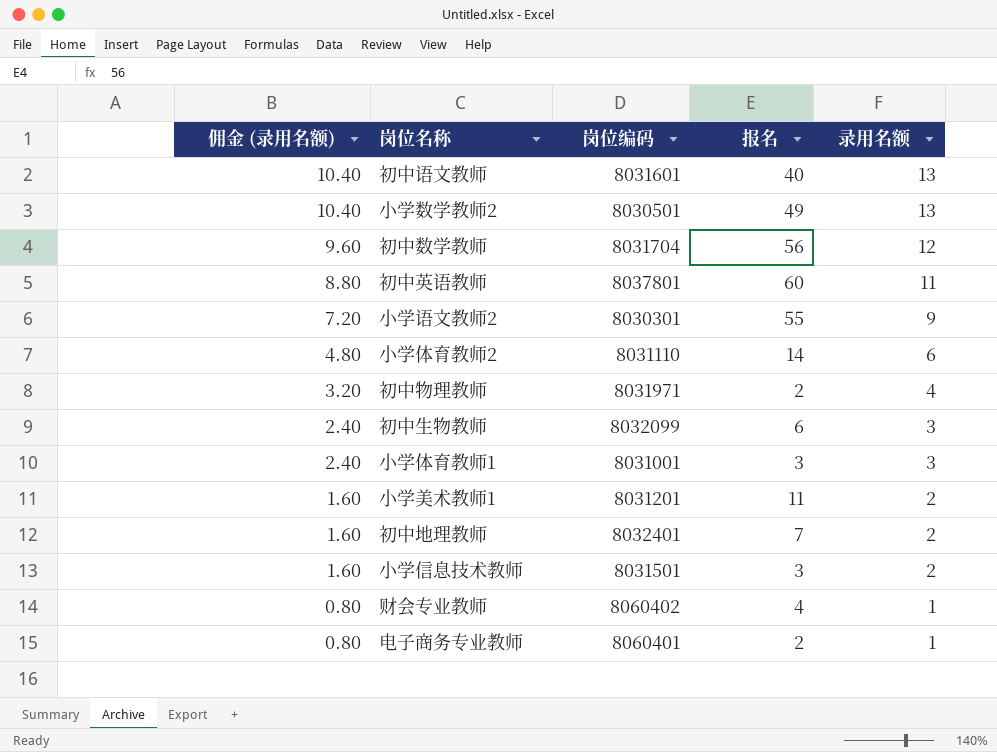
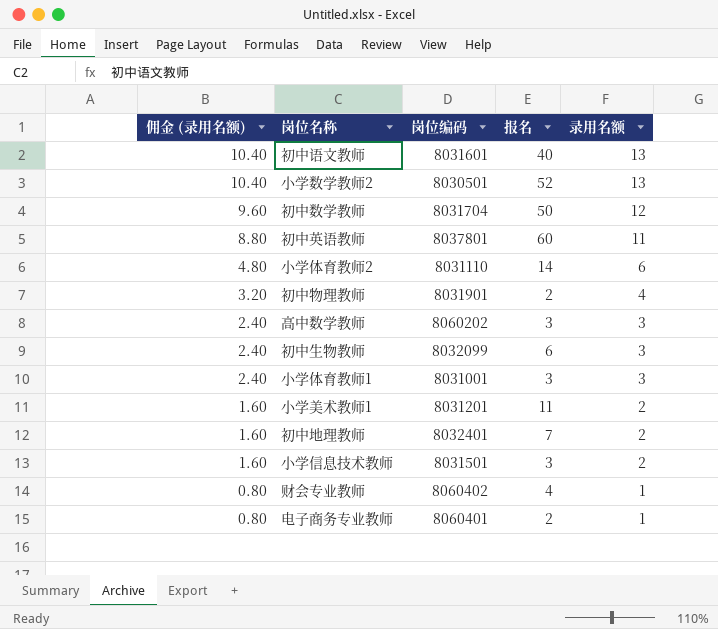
row 小学语文教师2: 7.20 | 8030301 | 55 | 9 -> none
小学数学教师2 | 报名: 49 -> 52
初中数学教师 | 报名: 56 -> 50
初中物理教师 | 岗位编码: 8031971 -> 8031901
row 高中数学教师: none -> 2.40 | 8060202 | 3 | 3

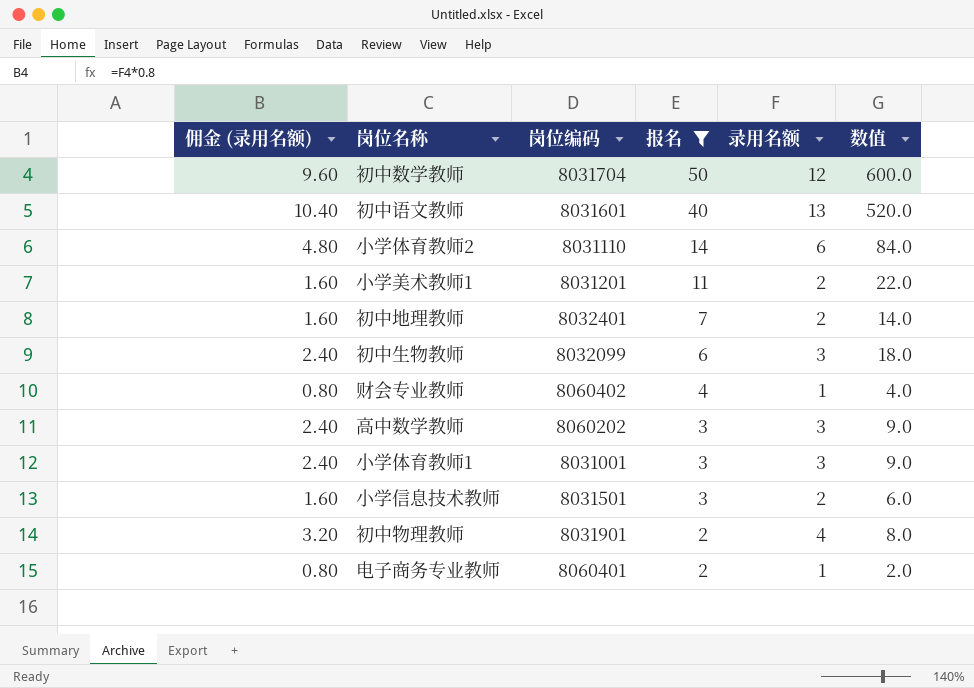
filter: none -> 报名 <= 50
row order: 佣金 (录用名额) descending -> 报名 descending
column 数值 | formula: none -> [报名] * [录用名额]

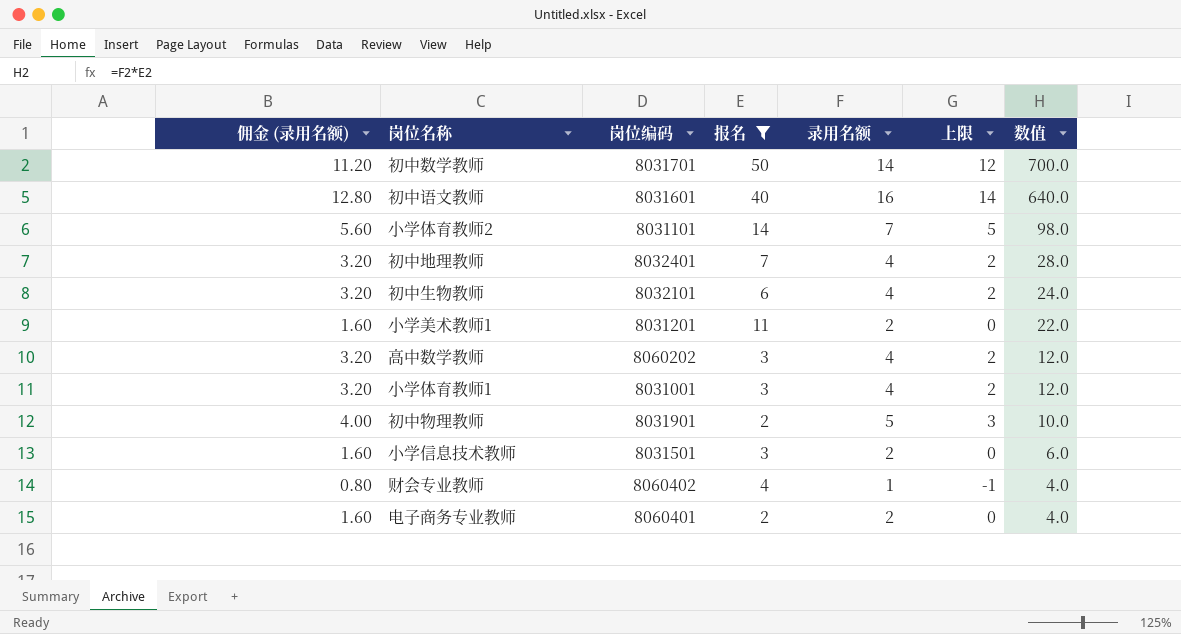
row order: 报名 descending -> 数值 descending
column 上限 | formula: none -> [录用名额] - 2
初中数学教师 | 佣金 (录用名额): 9.60 -> 11.20
初中数学教师 | 岗位编码: 8031704 -> 8031701
初中数学教师 | 录用名额: 12 -> 14
初中数学教师 | 数值: 600.0 -> 700.0
初中语文教师 | 佣金 (录用名额): 10.40 -> 12.80
初中语文教师 | 录用名额: 13 -> 16
初中语文教师 | 数值: 520.0 -> 640.0
小学体育教师2 | 佣金 (录用名额): 4.80 -> 5.60
小学体育教师2 | 岗位编码: 8031110 -> 8031101
小学体育教师2 | 录用名额: 6 -> 7
小学体育教师2 | 数值: 84.0 -> 98.0
初中地理教师 | 佣金 (录用名额): 1.60 -> 3.20
初中地理教师 | 录用名额: 2 -> 4
初中地理教师 | 数值: 14.0 -> 28.0
初中生物教师 | 佣金 (录用名额): 2.40 -> 3.20
初中生物教师 | 岗位编码: 8032099 -> 8032101
初中生物教师 | 录用名额: 3 -> 4
初中生物教师 | 数值: 18.0 -> 24.0
高中数学教师 | 佣金 (录用名额): 2.40 -> 3.20
高中数学教师 | 录用名额: 3 -> 4
高中数学教师 | 数值: 9.0 -> 12.0
小学体育教师1 | 佣金 (录用名额): 2.40 -> 3.20
小学体育教师1 | 录用名额: 3 -> 4
小学体育教师1 | 数值: 9.0 -> 12.0
初中物理教师 | 佣金 (录用名额): 3.20 -> 4.00
初中物理教师 | 录用名额: 4 -> 5
初中物理教师 | 数值: 8.0 -> 10.0
电子商务专业教师 | 佣金 (录用名额): 0.80 -> 1.60
电子商务专业教师 | 录用名额: 1 -> 2
电子商务专业教师 | 数值: 2.0 -> 4.0

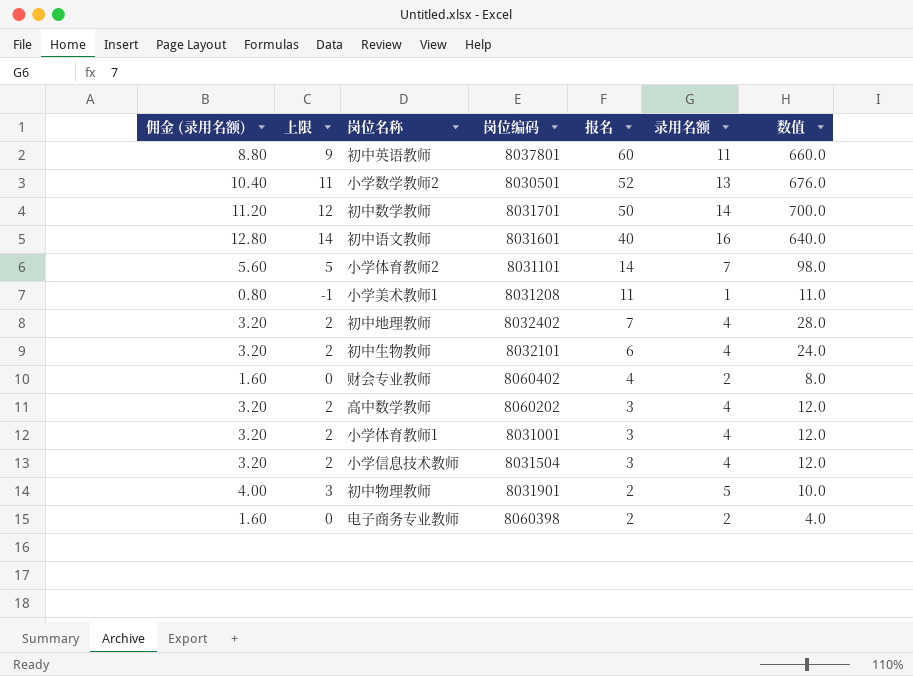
filter: 报名 <= 50 -> none
row order: 数值 descending -> 报名 descending
column 上限 | position: 6 -> 2
小学美术教师1 | 佣金 (录用名额): 1.60 -> 0.80
小学美术教师1 | 上限: 0 -> -1
小学美术教师1 | 岗位编码: 8031201 -> 8031208
小学美术教师1 | 录用名额: 2 -> 1
小学美术教师1 | 数值: 22.0 -> 11.0
初中地理教师 | 岗位编码: 8032401 -> 8032402
财会专业教师 | 佣金 (录用名额): 0.80 -> 1.60
财会专业教师 | 上限: -1 -> 0
财会专业教师 | 录用名额: 1 -> 2
财会专业教师 | 数值: 4.0 -> 8.0
小学信息技术教师 | 佣金 (录用名额): 1.60 -> 3.20
小学信息技术教师 | 上限: 0 -> 2
小学信息技术教师 | 岗位编码: 8031501 -> 8031504
小学信息技术教师 | 录用名额: 2 -> 4
小学信息技术教师 | 数值: 6.0 -> 12.0
电子商务专业教师 | 岗位编码: 8060401 -> 8060398

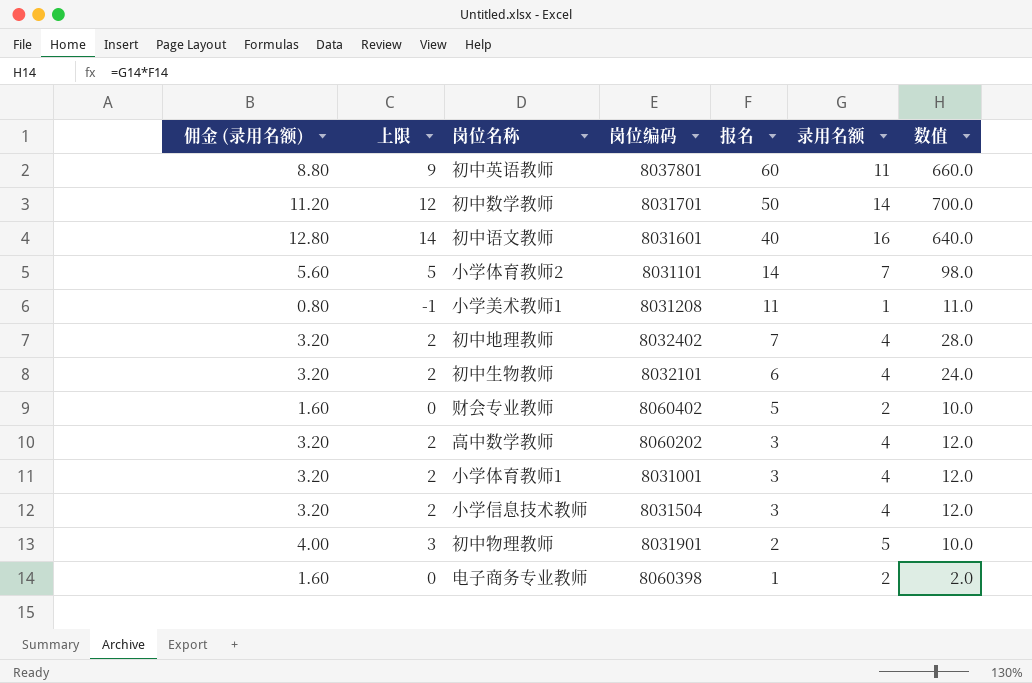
row 小学数学教师2: 10.40 | 11 | 8030501 | 52 | 13 | 676.0 -> none
财会专业教师 | 报名: 4 -> 5
财会专业教师 | 数值: 8.0 -> 10.0
电子商务专业教师 | 报名: 2 -> 1
电子商务专业教师 | 数值: 4.0 -> 2.0

